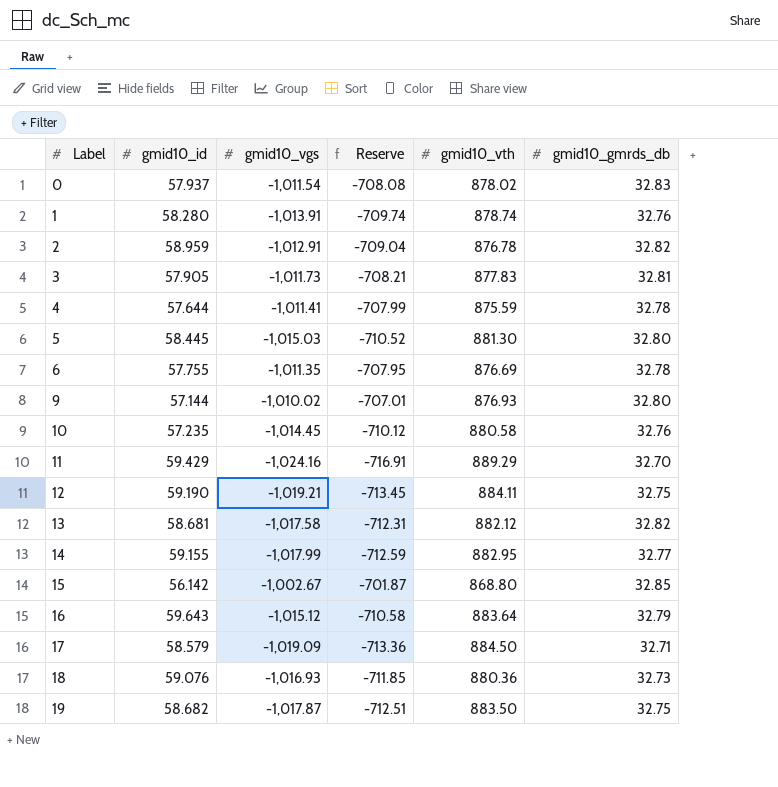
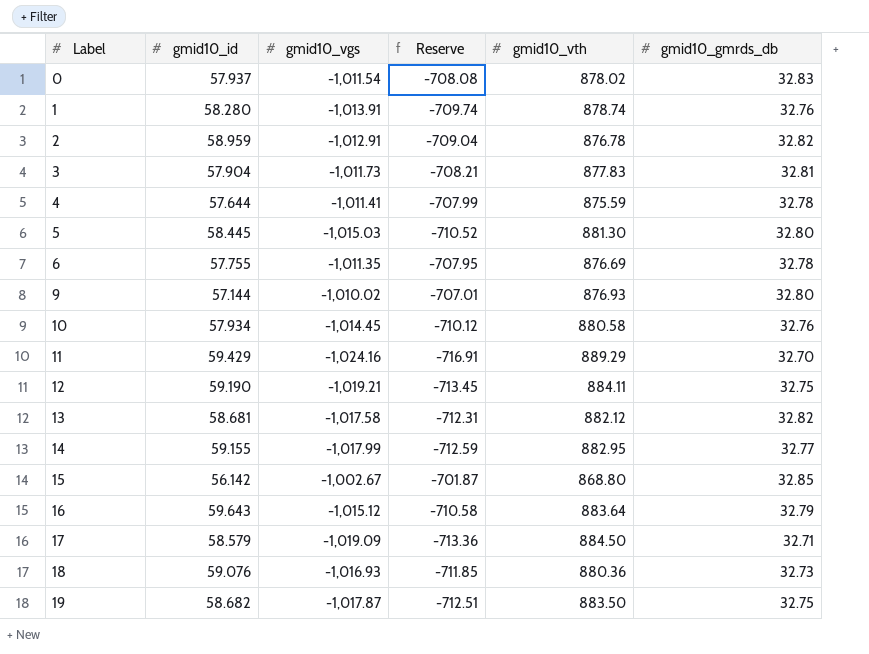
3 | gmid10_id: 57.905 -> 57.904
10 | gmid10_id: 57.235 -> 57.934

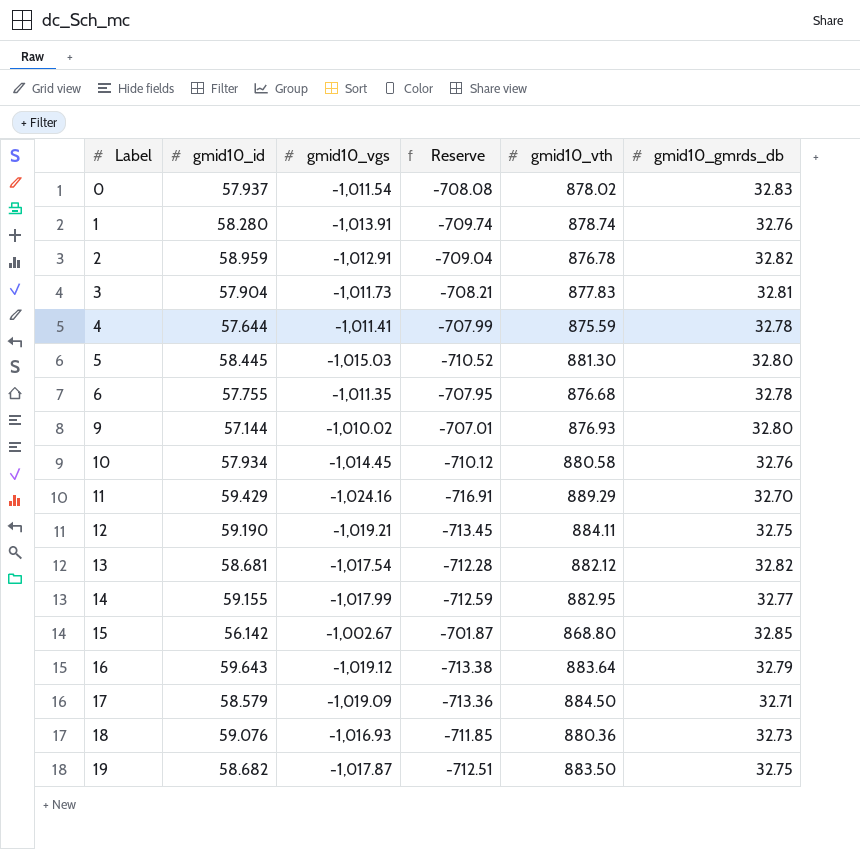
6 | gmid10_vth: 876.69 -> 876.68
13 | gmid10_vgs: -1,017.58 -> -1,017.54
13 | Reserve: -712.31 -> -712.28
16 | gmid10_vgs: -1,015.12 -> -1,019.12
16 | Reserve: -710.58 -> -713.38

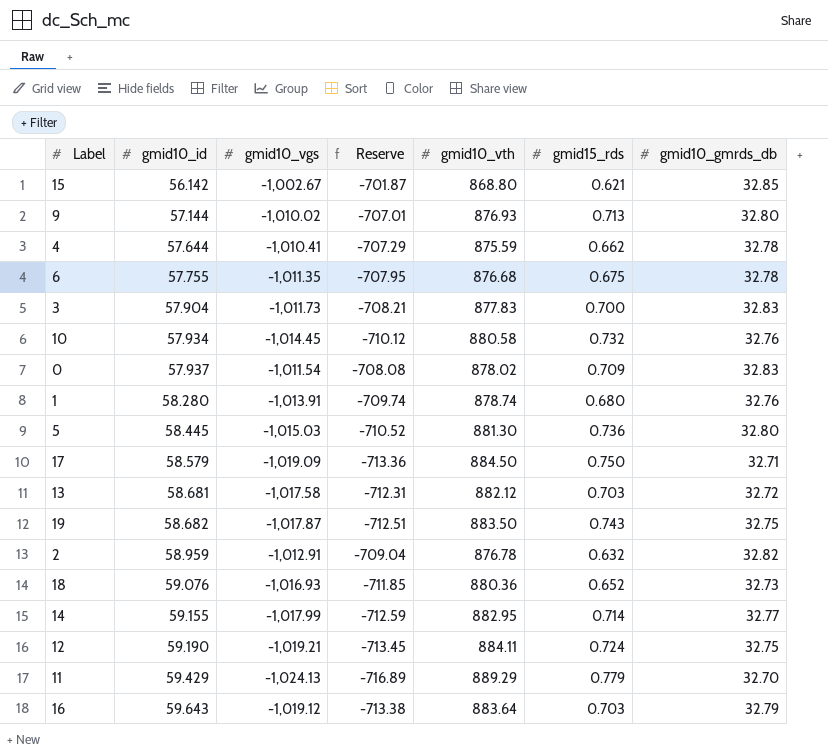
row order: Label ascending -> gmid10_id ascending
column gmid15_rds | position: none -> 6
4 | gmid10_vgs: -1,011.41 -> -1,010.41
4 | Reserve: -707.99 -> -707.29
3 | gmid10_gmrds_db: 32.81 -> 32.83
13 | gmid10_vgs: -1,017.54 -> -1,017.58
13 | Reserve: -712.28 -> -712.31
13 | gmid10_gmrds_db: 32.82 -> 32.72
11 | gmid10_vgs: -1,024.16 -> -1,024.13
11 | Reserve: -716.91 -> -716.89

